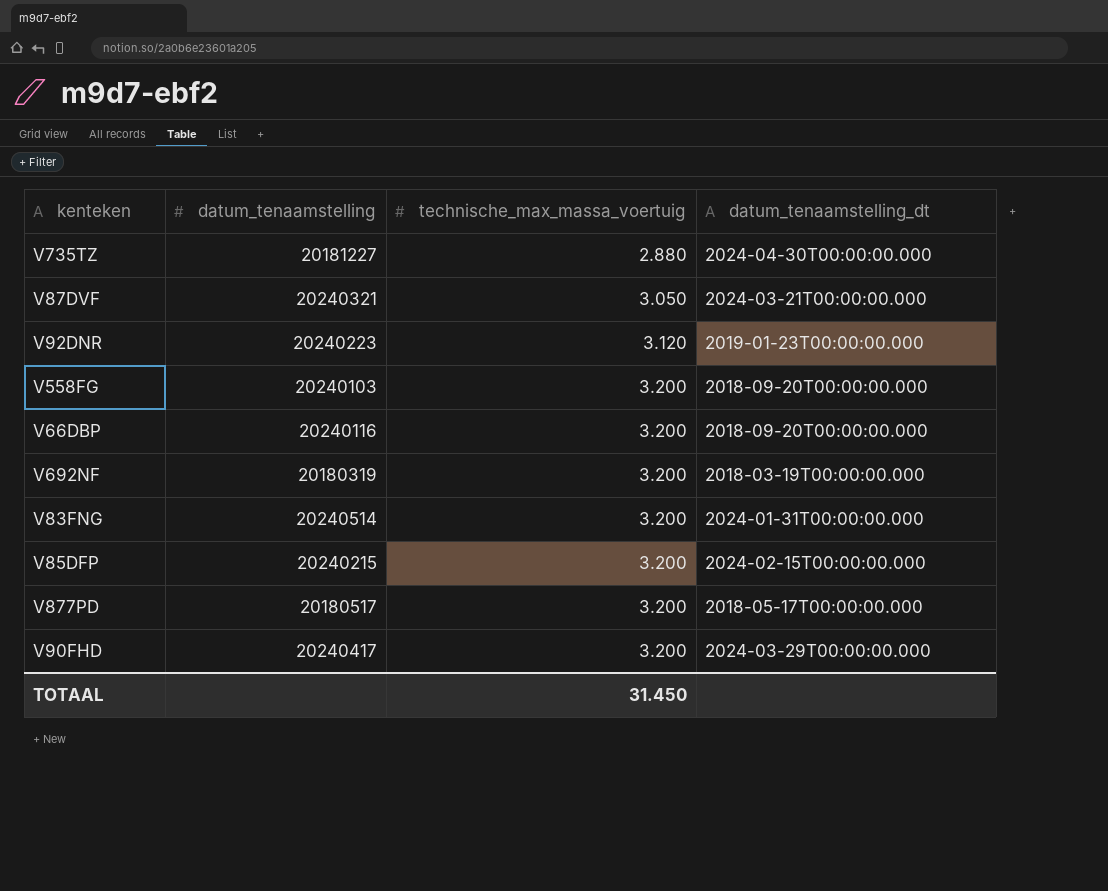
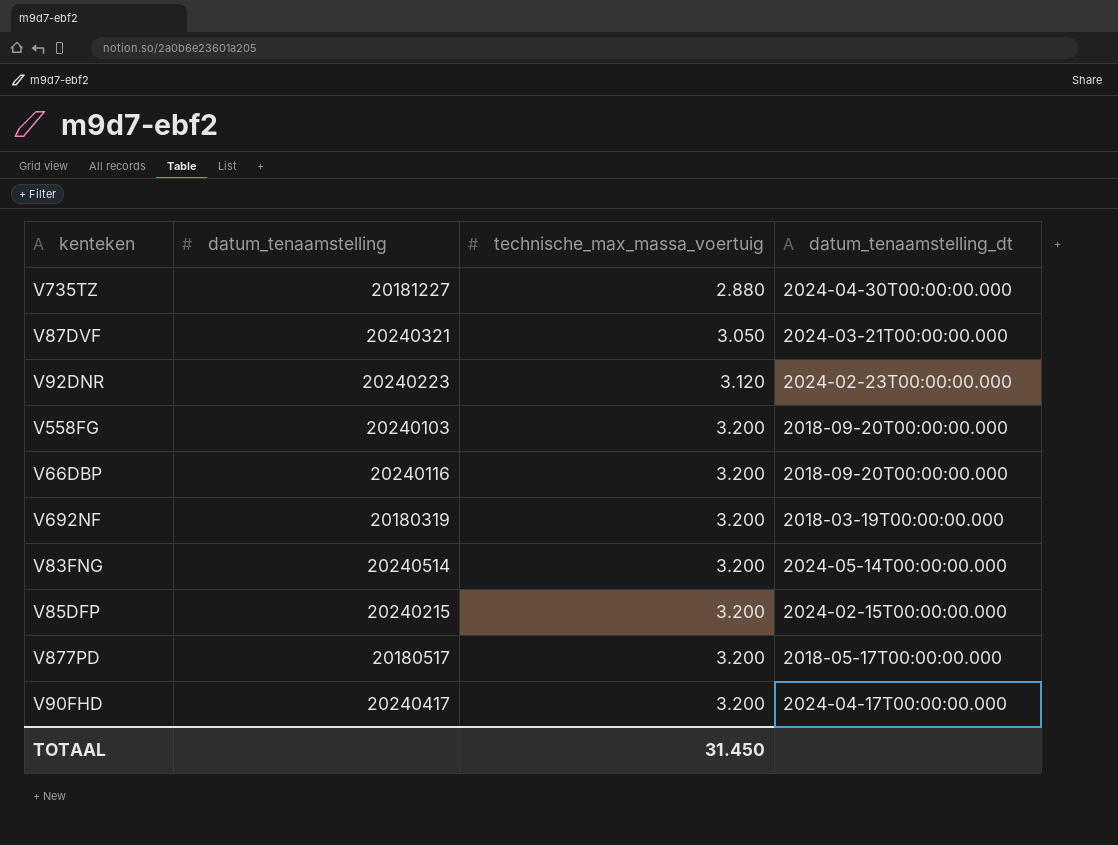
V92DNR | datum_tenaamstelling_dt: 2019-01-23T00:00:00.000 -> 2024-02-23T00:00:00.000
V83FNG | datum_tenaamstelling_dt: 2024-01-31T00:00:00.000 -> 2024-05-14T00:00:00.000
V90FHD | datum_tenaamstelling_dt: 2024-03-29T00:00:00.000 -> 2024-04-17T00:00:00.000

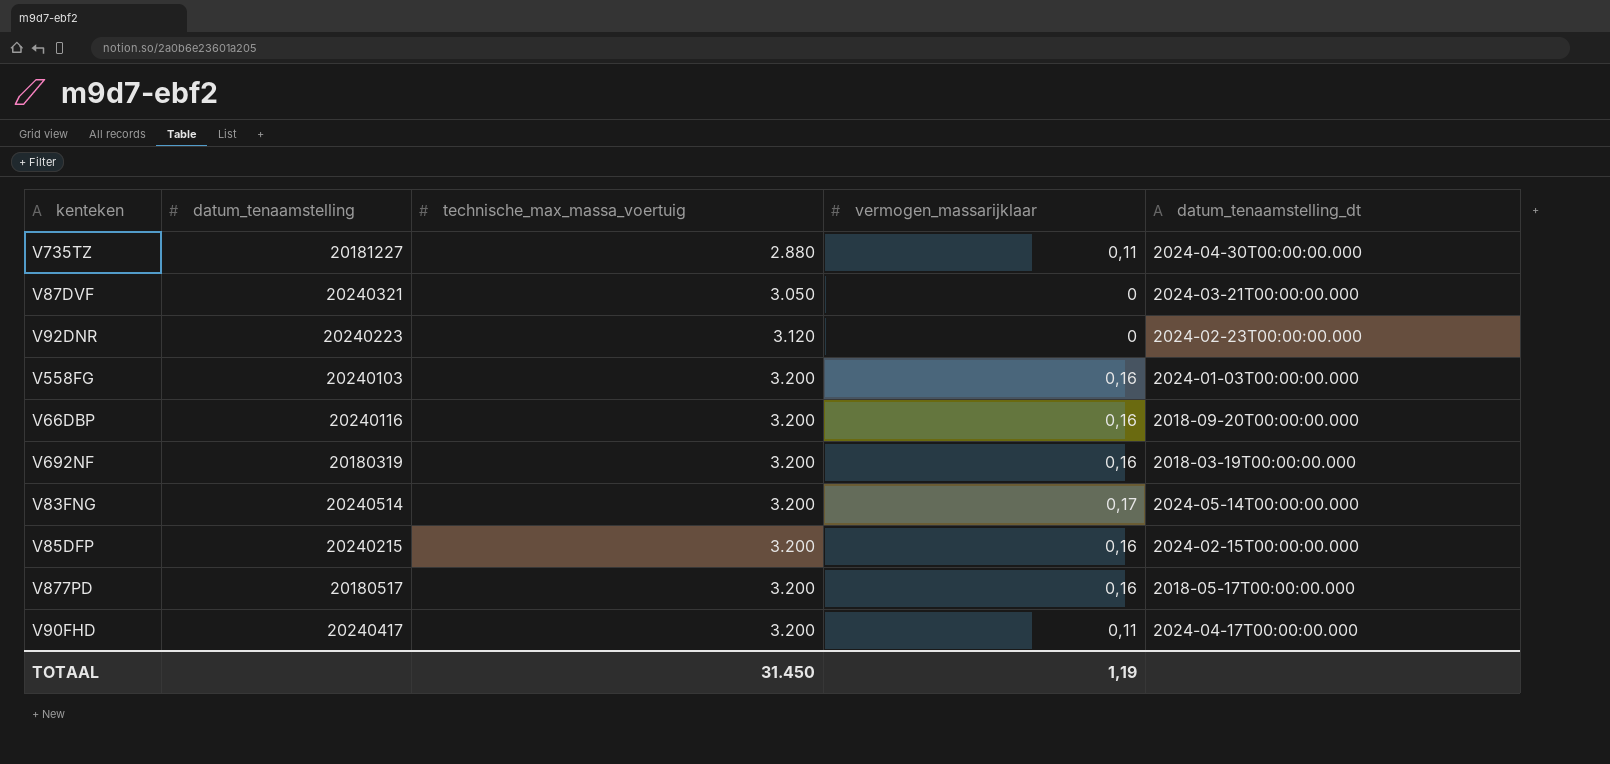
column vermogen_massarijklaar | position: none -> 4
V558FG | datum_tenaamstelling_dt: 2018-09-20T00:00:00.000 -> 2024-01-03T00:00:00.000

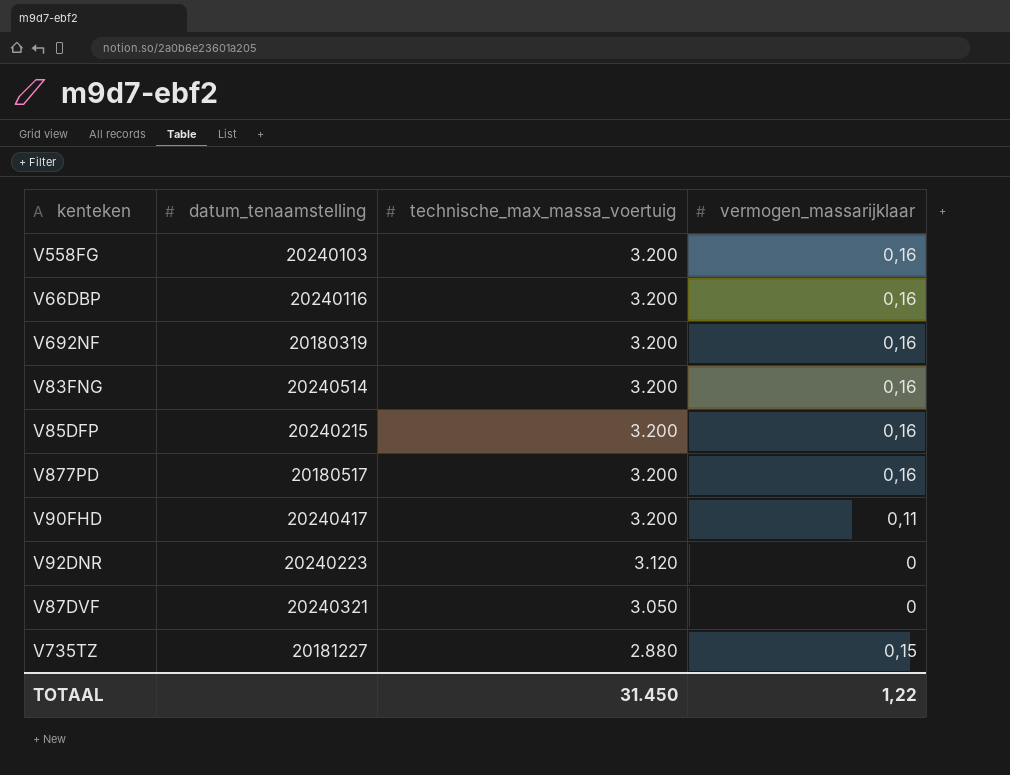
row order: technische_max_massa_voertuig ascending -> technische_max_massa_voertuig descending
column datum_tenaamstelling_dt | position: 5 -> none
V83FNG | vermogen_massarijklaar: 0,17 -> 0,16
V735TZ | vermogen_massarijklaar: 0,11 -> 0,15
TOTAAL | vermogen_massarijklaar: 1,19 -> 1,22

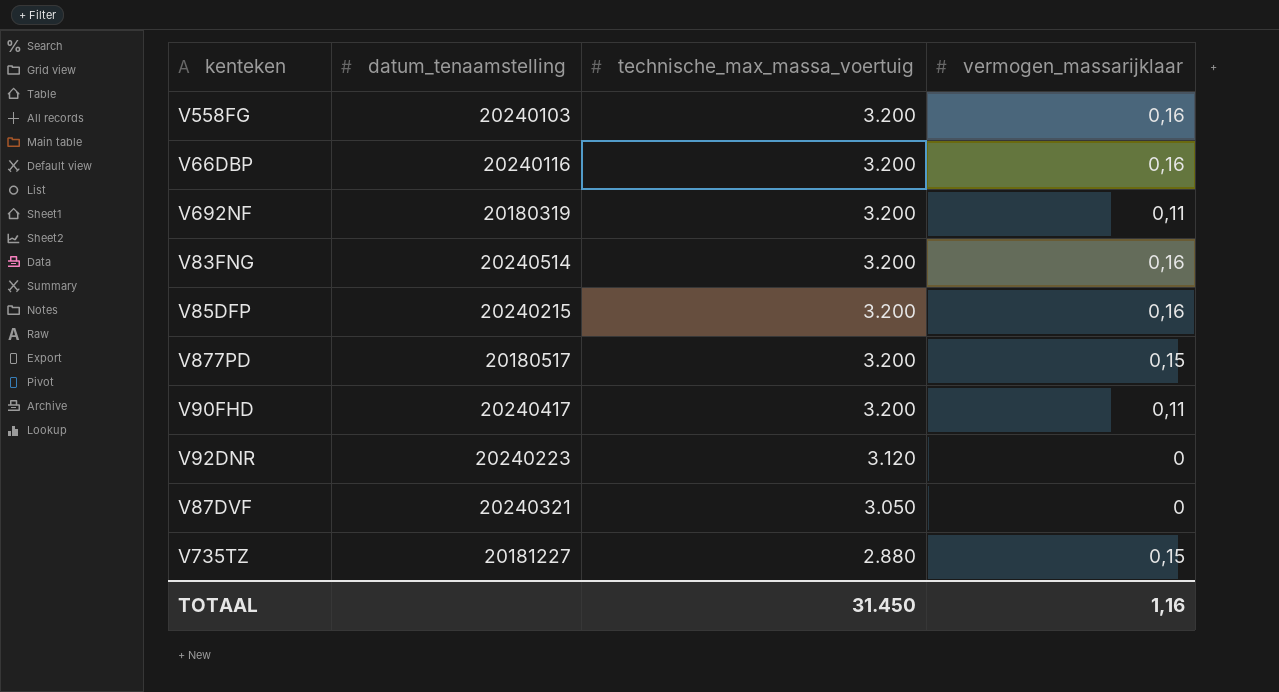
V692NF | vermogen_massarijklaar: 0,16 -> 0,11
V877PD | vermogen_massarijklaar: 0,16 -> 0,15
TOTAAL | vermogen_massarijklaar: 1,22 -> 1,16

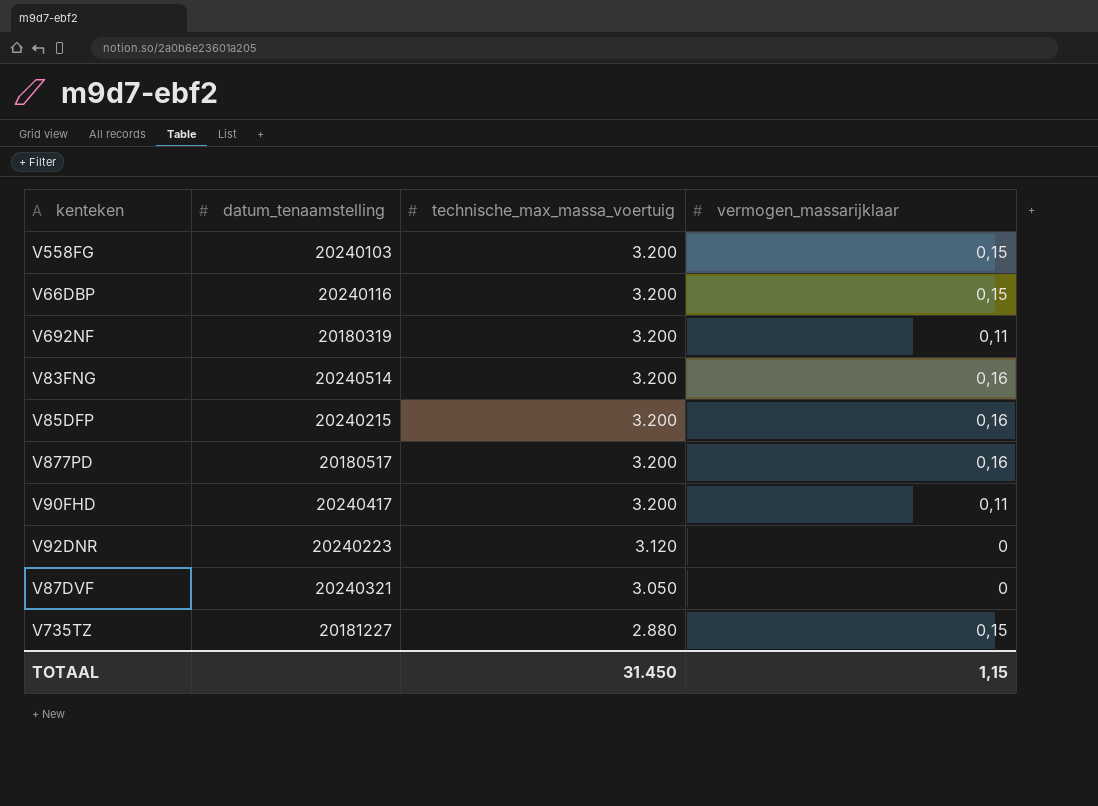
V558FG | vermogen_massarijklaar: 0,16 -> 0,15
V66DBP | vermogen_massarijklaar: 0,16 -> 0,15
V877PD | vermogen_massarijklaar: 0,15 -> 0,16
TOTAAL | vermogen_massarijklaar: 1,16 -> 1,15

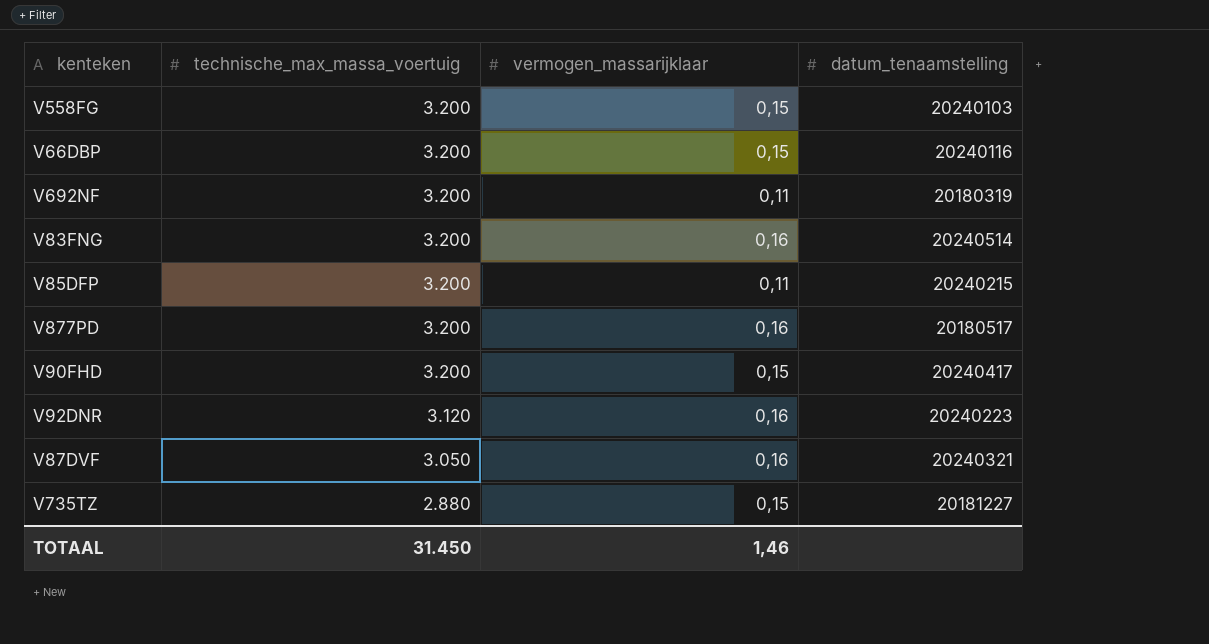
column datum_tenaamstelling | position: 2 -> 4
V85DFP | vermogen_massarijklaar: 0,16 -> 0,11
V90FHD | vermogen_massarijklaar: 0,11 -> 0,15
V92DNR | vermogen_massarijklaar: 0 -> 0,16
V87DVF | vermogen_massarijklaar: 0 -> 0,16
TOTAAL | vermogen_massarijklaar: 1,15 -> 1,46

